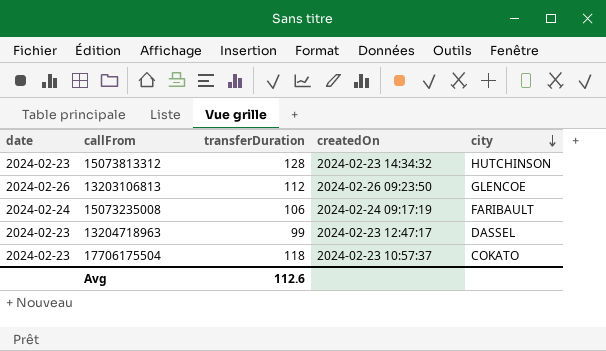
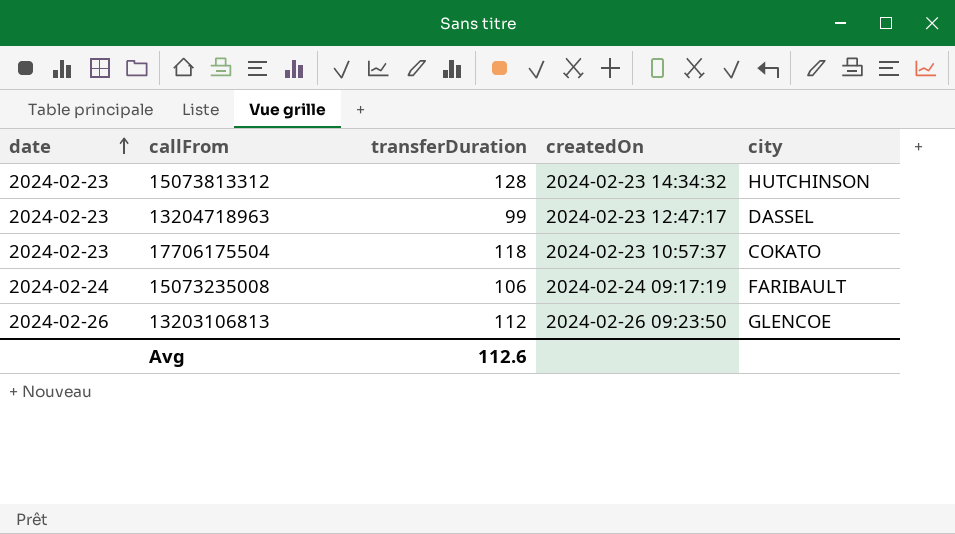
row order: city descending -> date ascending

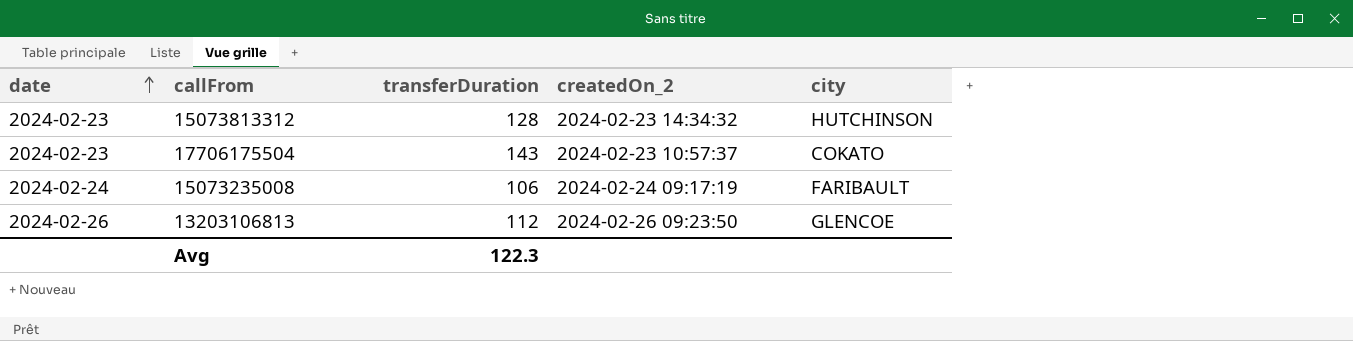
column name: createdOn -> createdOn_2
row 13204718963: 2024-02-23 | 99 | 2024-02-23 12:47:17 | DASSEL -> none
17706175504 | transferDuration: 118 -> 143
Avg | transferDuration: 112.6 -> 122.3

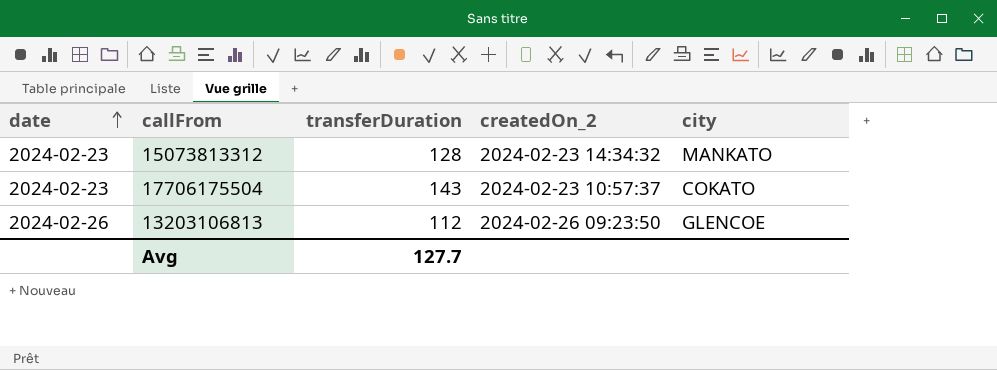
row 15073235008: 2024-02-24 | 106 | 2024-02-24 09:17:19 | FARIBAULT -> none
15073813312 | city: HUTCHINSON -> MANKATO
Avg | transferDuration: 122.3 -> 127.7

